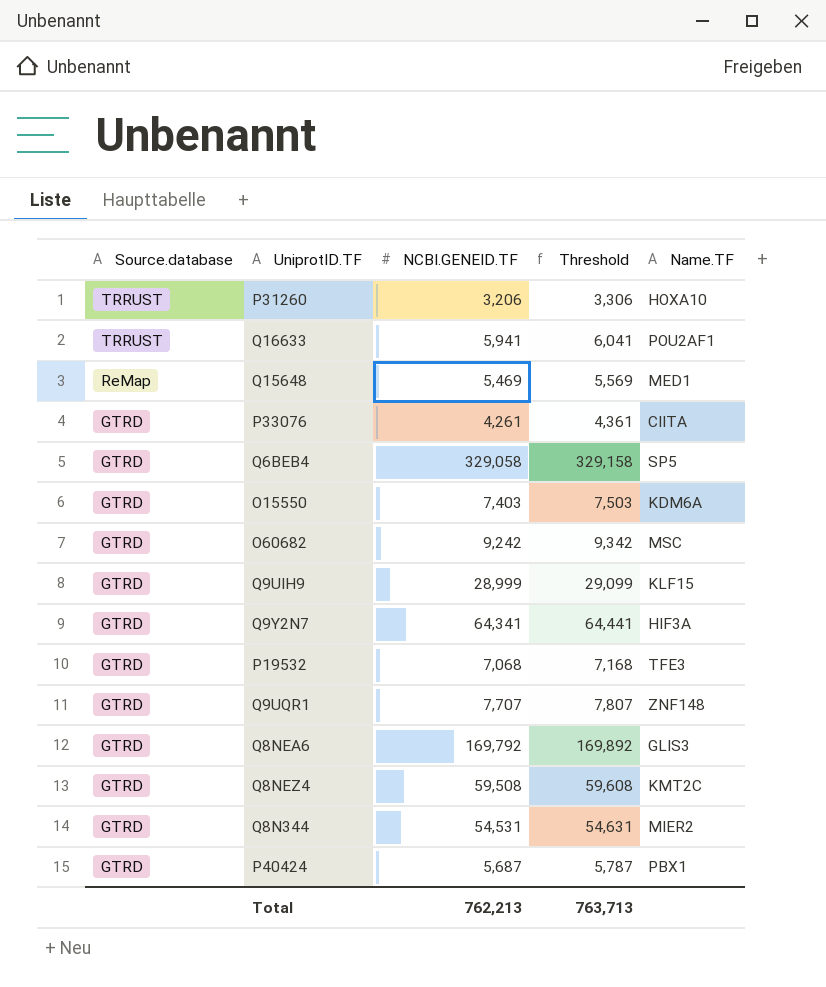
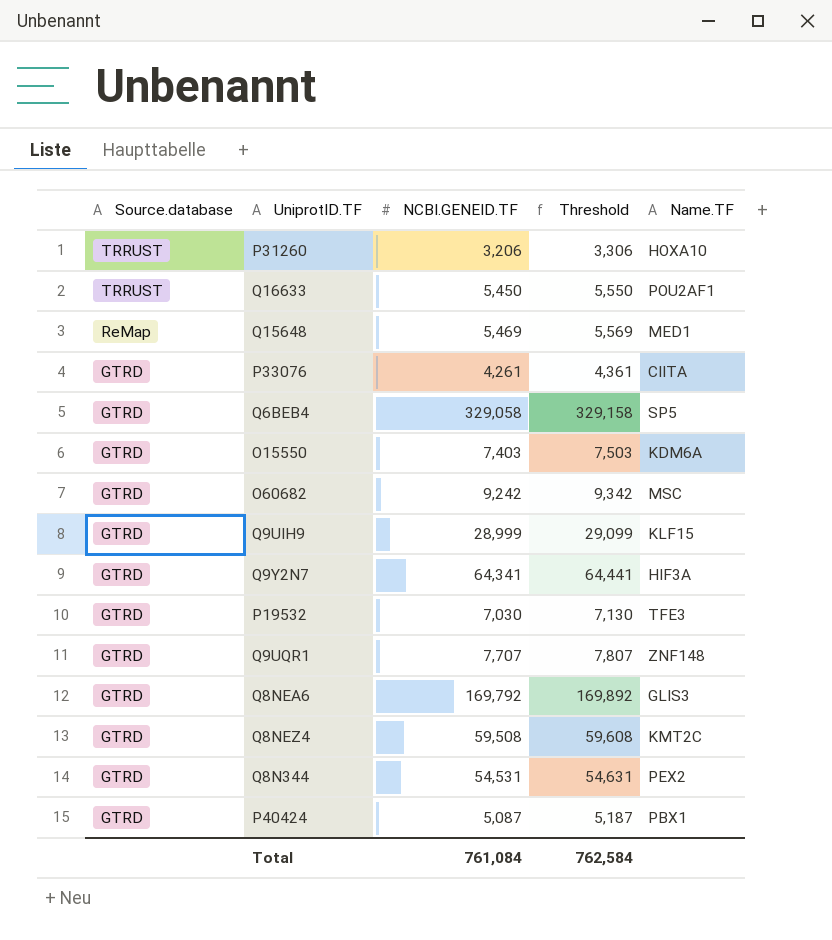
Q16633 | NCBI.GENEID.TF: 5,941 -> 5,450
Q16633 | Threshold: 6,041 -> 5,550
P19532 | NCBI.GENEID.TF: 7,068 -> 7,030
P19532 | Threshold: 7,168 -> 7,130
Q8N344 | Name.TF: MIER2 -> PEX2
P40424 | NCBI.GENEID.TF: 5,687 -> 5,087
P40424 | Threshold: 5,787 -> 5,187
Total | NCBI.GENEID.TF: 762,213 -> 761,084
Total | Threshold: 763,713 -> 762,584

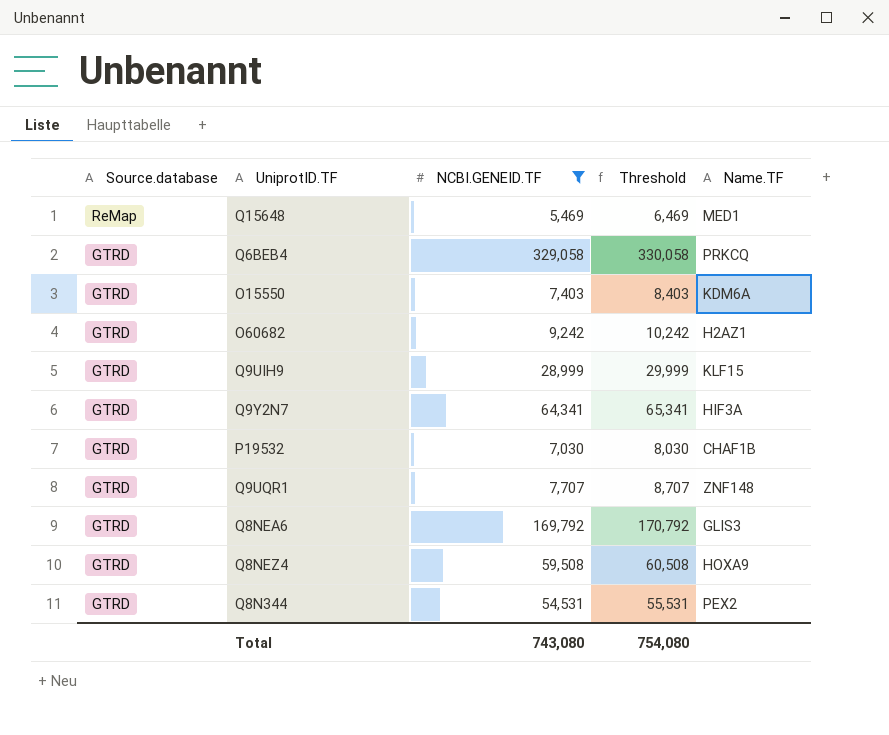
filter: none -> NCBI.GENEID.TF >= 5,469
column Threshold | formula: [NCBI.GENEID.TF] + 100 -> [NCBI.GENEID.TF] + 1000
Q6BEB4 | Name.TF: SP5 -> PRKCQ
O60682 | Name.TF: MSC -> H2AZ1
P19532 | Name.TF: TFE3 -> CHAF1B
Q8NEZ4 | Name.TF: KMT2C -> HOXA9
Total | NCBI.GENEID.TF: 761,084 -> 743,080
Total | Threshold: 762,584 -> 754,080

